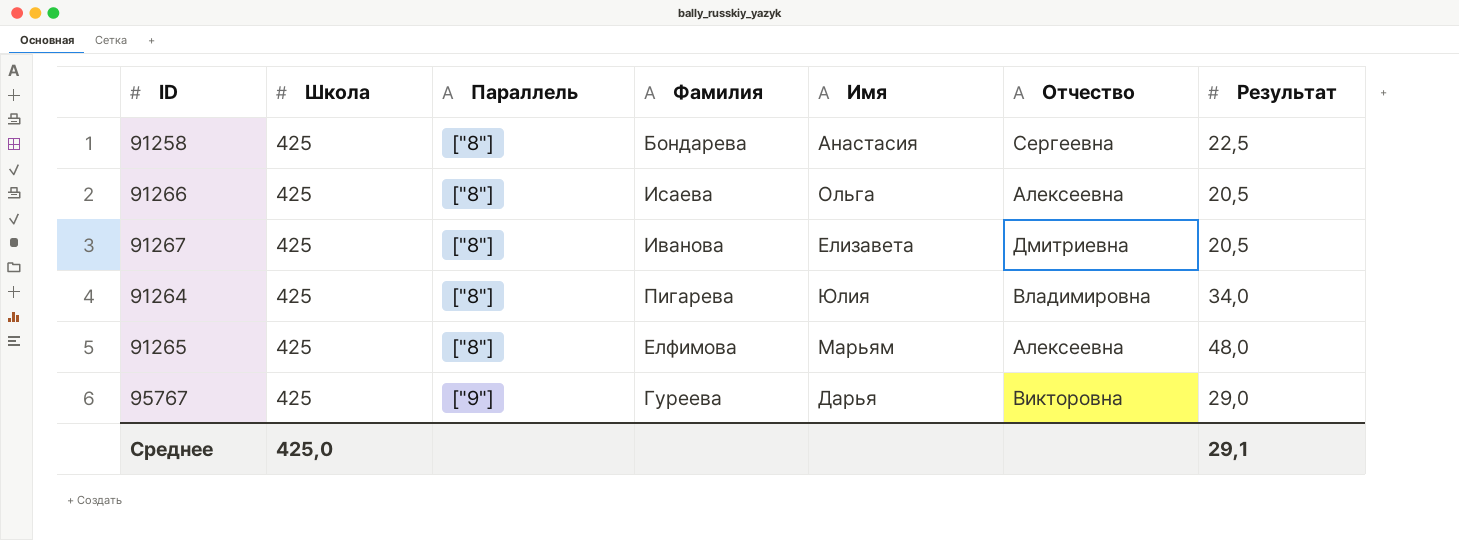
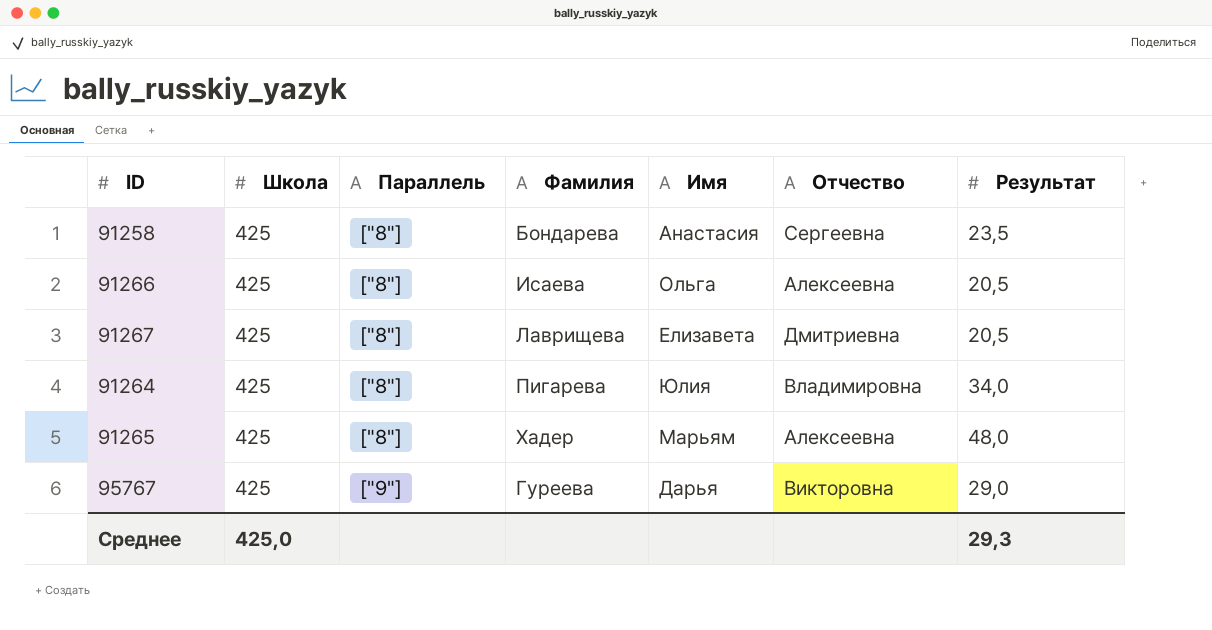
91258 | Результат: 22,5 -> 23,5
91267 | Фамилия: Иванова -> Лаврищева
91265 | Фамилия: Елфимова -> Хадер
Среднее | Результат: 29,1 -> 29,3

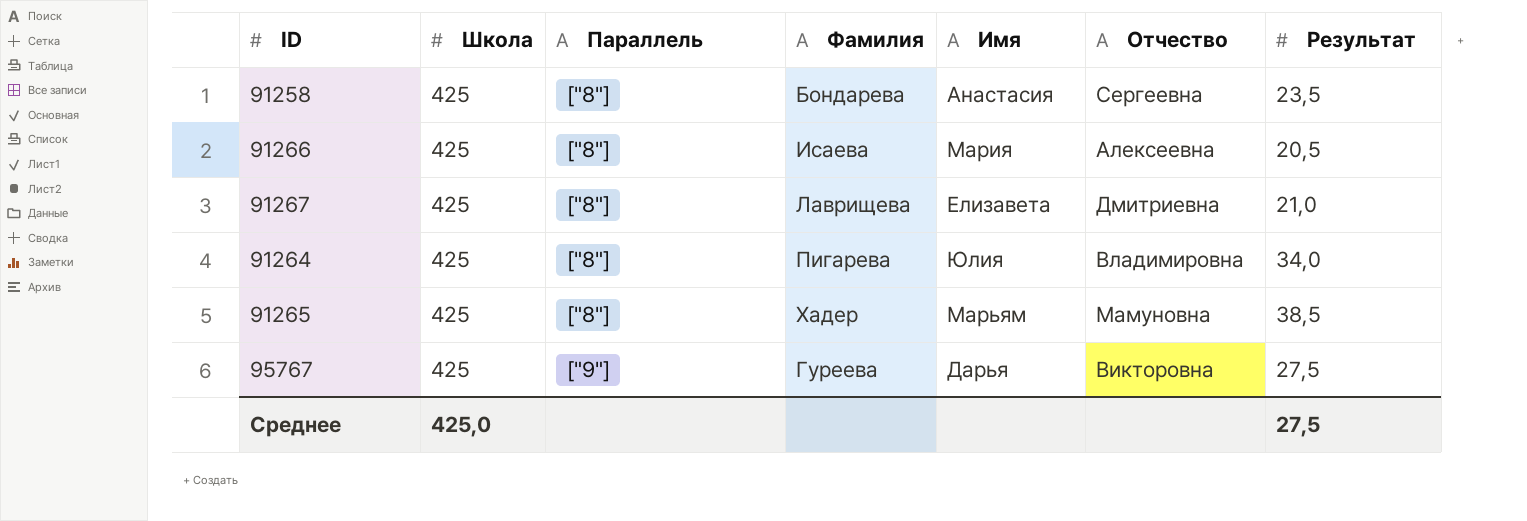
91266 | Имя: Ольга -> Мария
91267 | Результат: 20,5 -> 21,0
91265 | Отчество: Алексеевна -> Мамуновна
91265 | Результат: 48,0 -> 38,5
95767 | Результат: 29,0 -> 27,5
Среднее | Результат: 29,3 -> 27,5

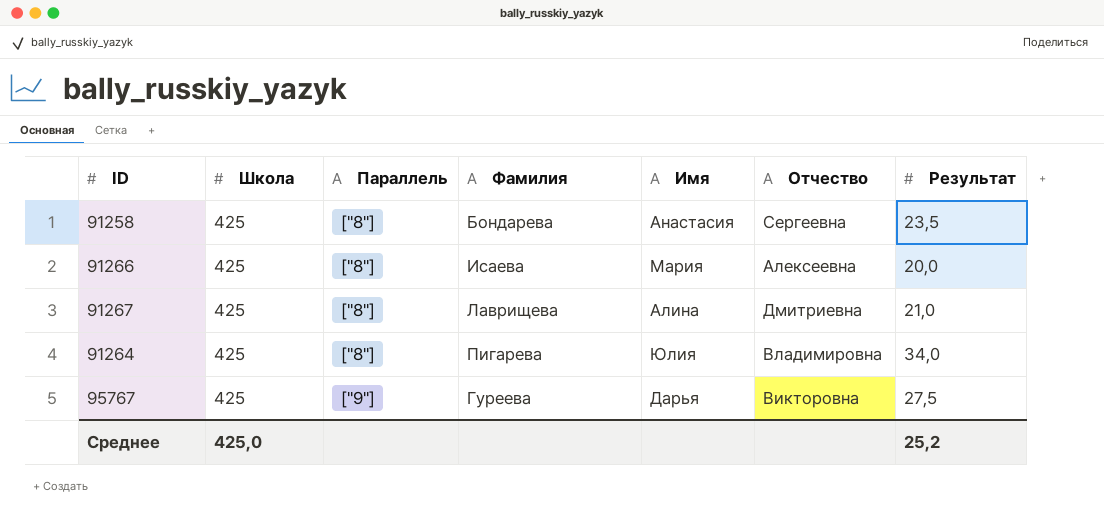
row 91265: 425 | ["8"] | Хадер | Марьям | Мамуновна | 38,5 -> none
91266 | Результат: 20,5 -> 20,0
91267 | Имя: Елизавета -> Алина
Среднее | Результат: 27,5 -> 25,2

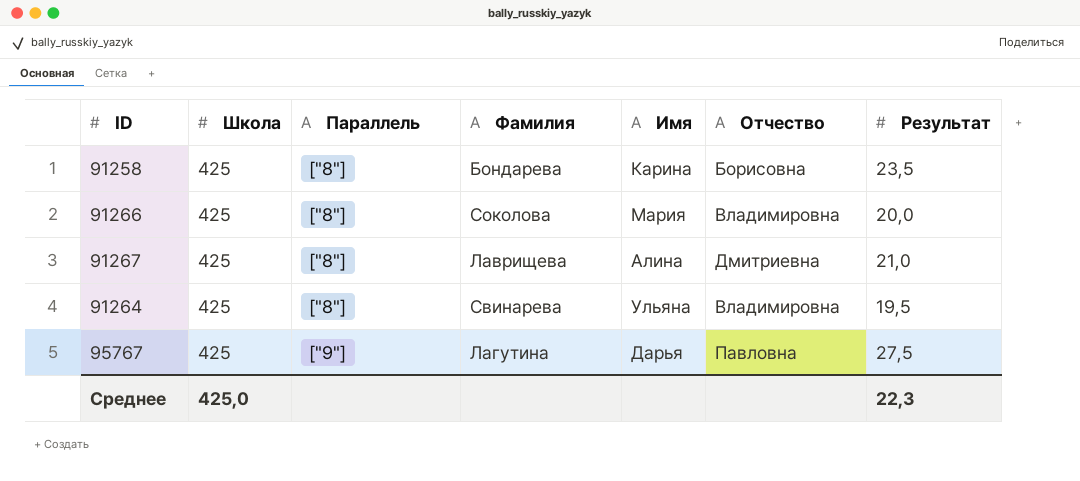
91258 | Имя: Анастасия -> Карина
91258 | Отчество: Сергеевна -> Борисовна
91266 | Фамилия: Исаева -> Соколова
91266 | Отчество: Алексеевна -> Владимировна
91264 | Фамилия: Пигарева -> Свинарева
91264 | Имя: Юлия -> Ульяна
91264 | Результат: 34,0 -> 19,5
95767 | Фамилия: Гуреева -> Лагутина
95767 | Отчество: Викторовна -> Павловна
Среднее | Результат: 25,2 -> 22,3

